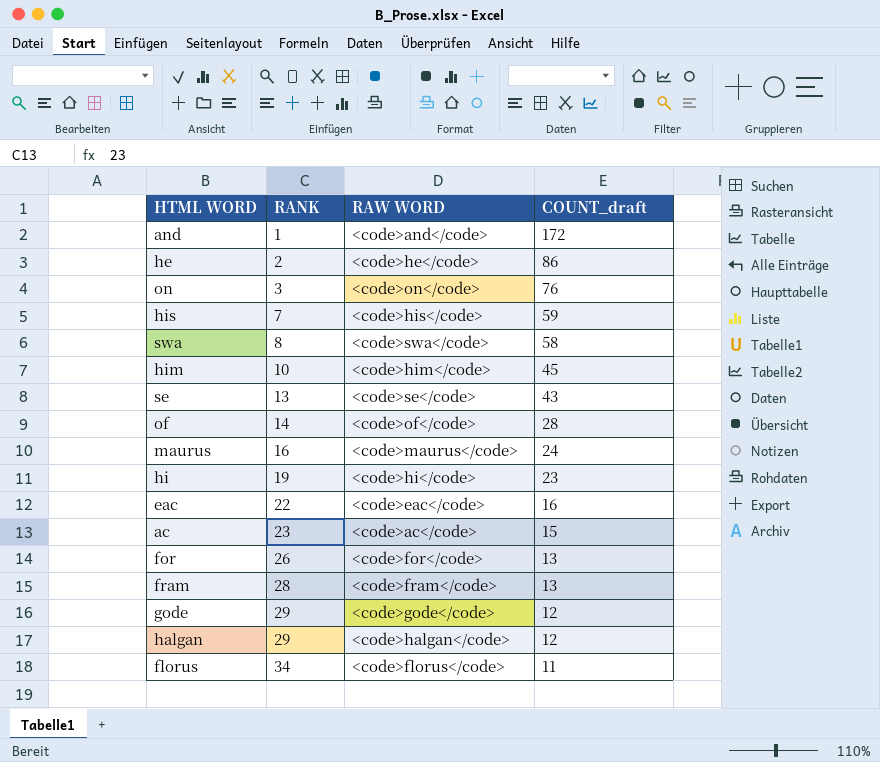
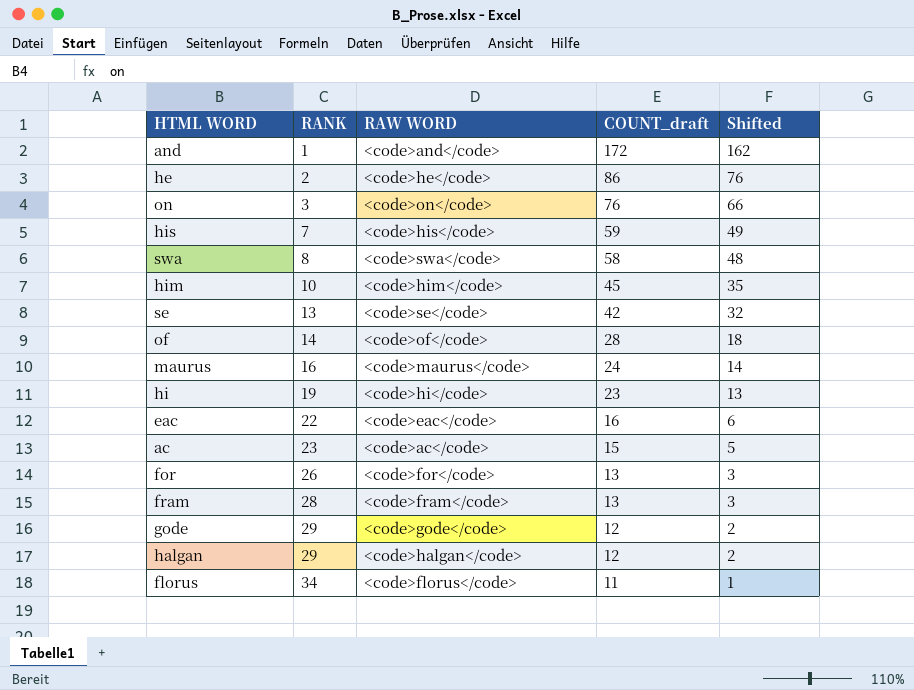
column Shifted | formula: none -> [COUNT_draft] - 10
se | COUNT_draft: 43 -> 42

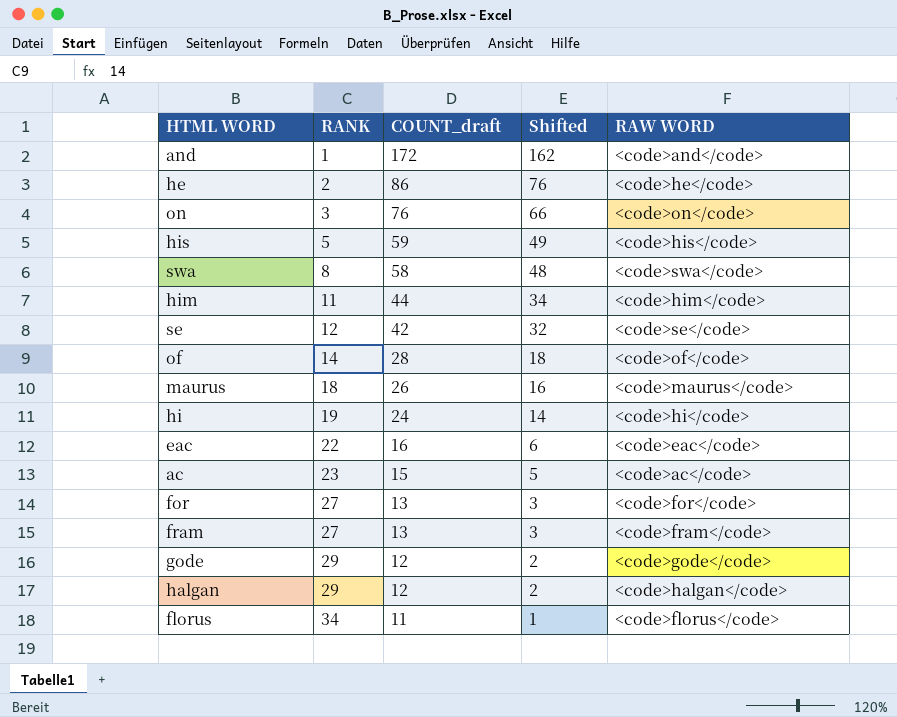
column RAW WORD | position: 3 -> 5
his | RANK: 7 -> 5
him | RANK: 10 -> 11
him | COUNT_draft: 45 -> 44
him | Shifted: 35 -> 34
se | RANK: 13 -> 12
maurus | RANK: 16 -> 18
maurus | COUNT_draft: 24 -> 26
maurus | Shifted: 14 -> 16
hi | COUNT_draft: 23 -> 24
hi | Shifted: 13 -> 14
for | RANK: 26 -> 27
fram | RANK: 28 -> 27

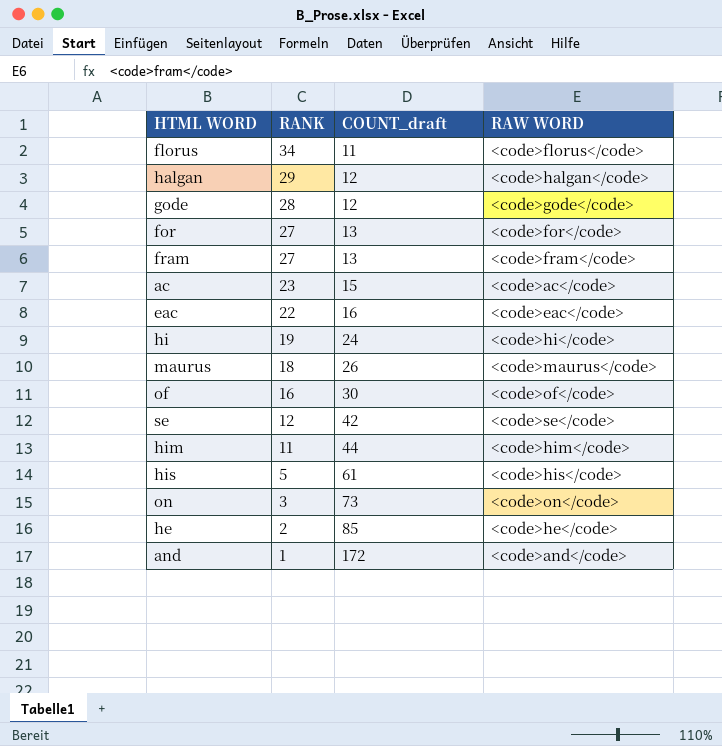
row order: RANK ascending -> RANK descending
column Shifted | formula: [COUNT_draft] - 10 -> none
row swa: 8 | 58 | 48 | <code>swa</code> -> none
gode | RANK: 29 -> 28
of | RANK: 14 -> 16
of | COUNT_draft: 28 -> 30
his | COUNT_draft: 59 -> 61
on | COUNT_draft: 76 -> 73
he | COUNT_draft: 86 -> 85

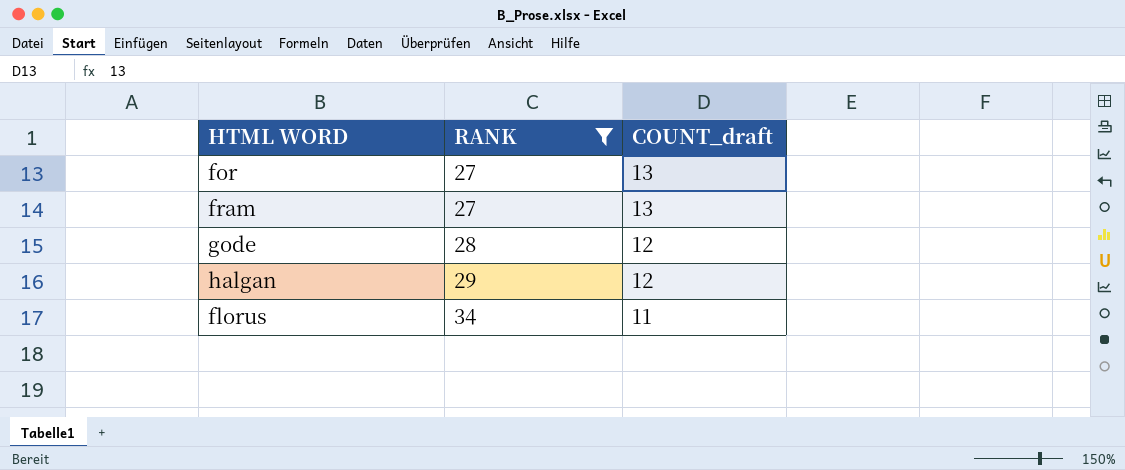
filter: none -> RANK >= 27
row order: RANK descending -> RANK ascending
column RAW WORD | position: 4 -> none

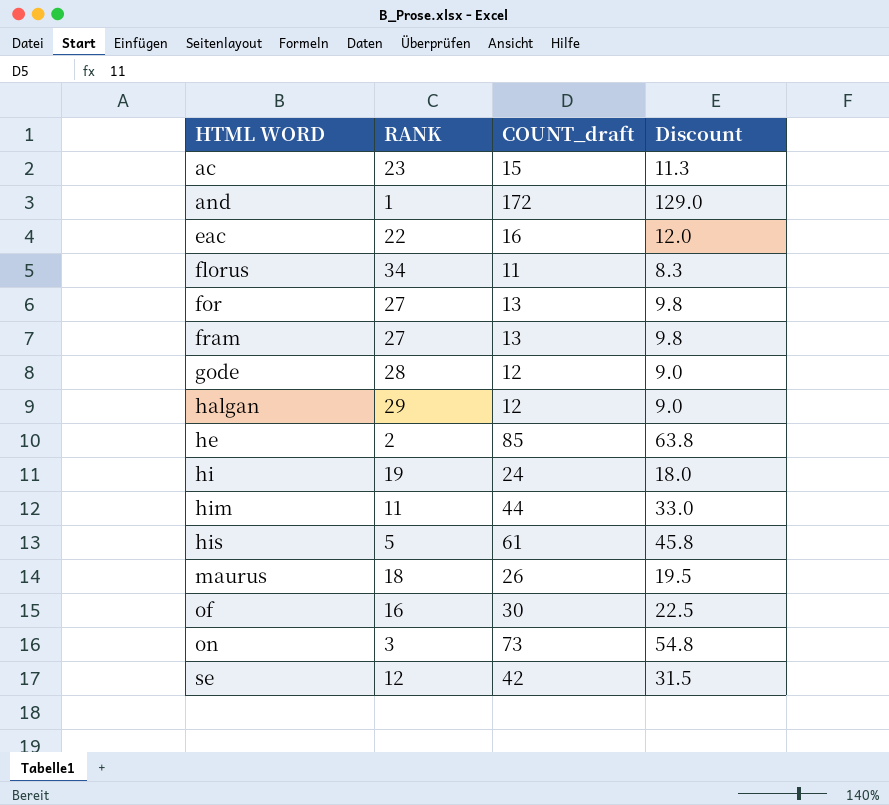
filter: RANK >= 27 -> none
row order: RANK ascending -> HTML WORD ascending
column Discount | formula: none -> [COUNT_draft] * 0.75

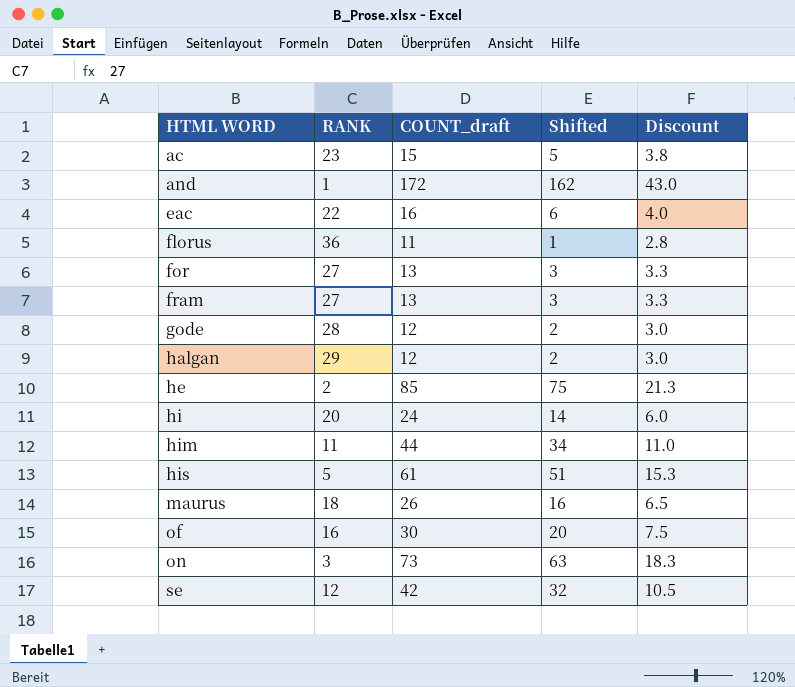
column Shifted | formula: none -> [COUNT_draft] - 10
column Discount | formula: [COUNT_draft] * 0.75 -> [COUNT_draft] * 0.25
florus | RANK: 34 -> 36
hi | RANK: 19 -> 20

